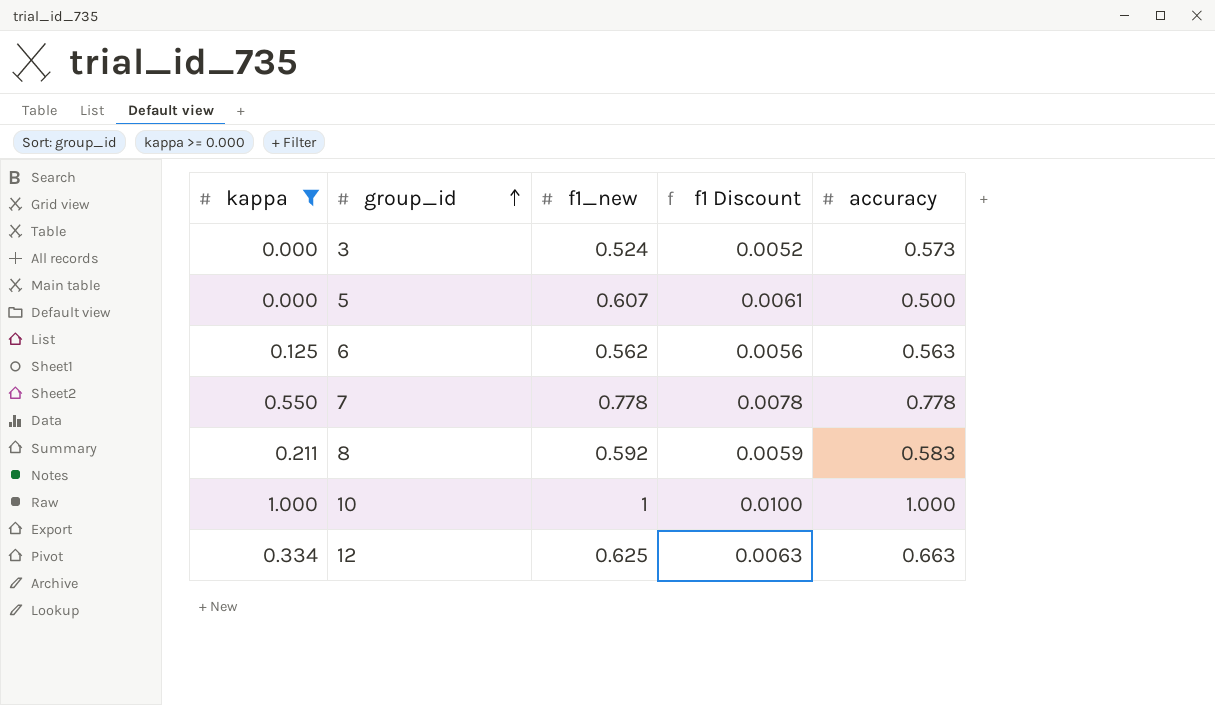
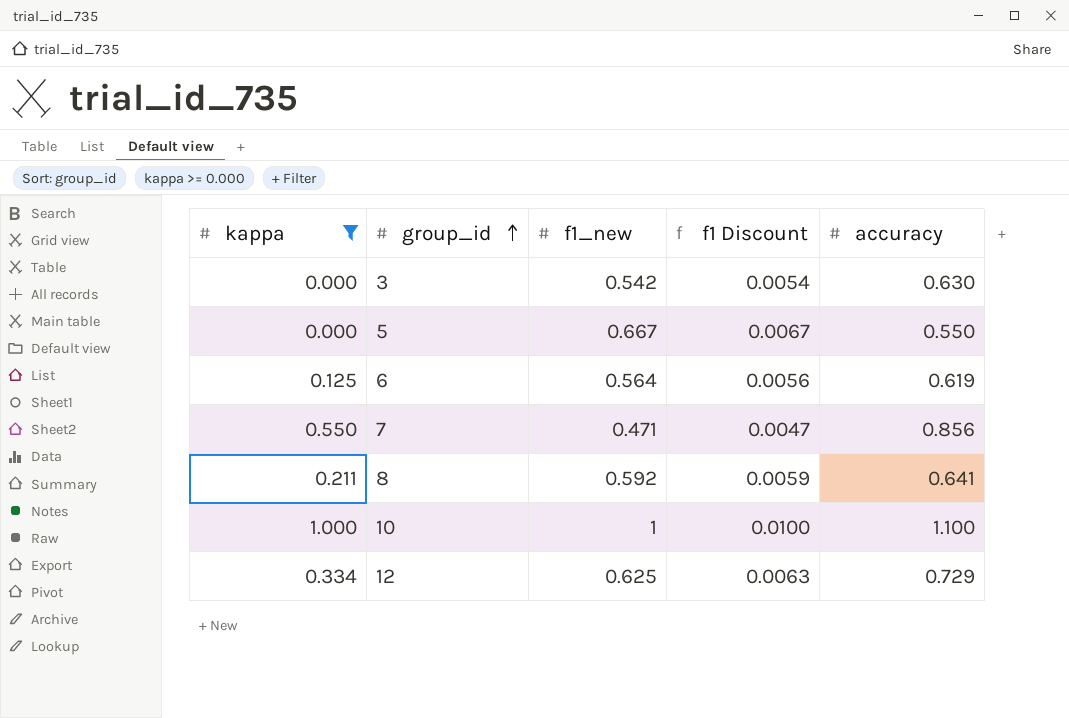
3 | f1_new: 0.524 -> 0.542
3 | f1 Discount: 0.0052 -> 0.0054
3 | accuracy: 0.573 -> 0.630
5 | f1_new: 0.607 -> 0.667
5 | f1 Discount: 0.0061 -> 0.0067
5 | accuracy: 0.500 -> 0.550
6 | f1_new: 0.562 -> 0.564
6 | accuracy: 0.563 -> 0.619
7 | f1_new: 0.778 -> 0.471
7 | f1 Discount: 0.0078 -> 0.0047
7 | accuracy: 0.778 -> 0.856
8 | accuracy: 0.583 -> 0.641
10 | accuracy: 1.000 -> 1.100
12 | accuracy: 0.663 -> 0.729

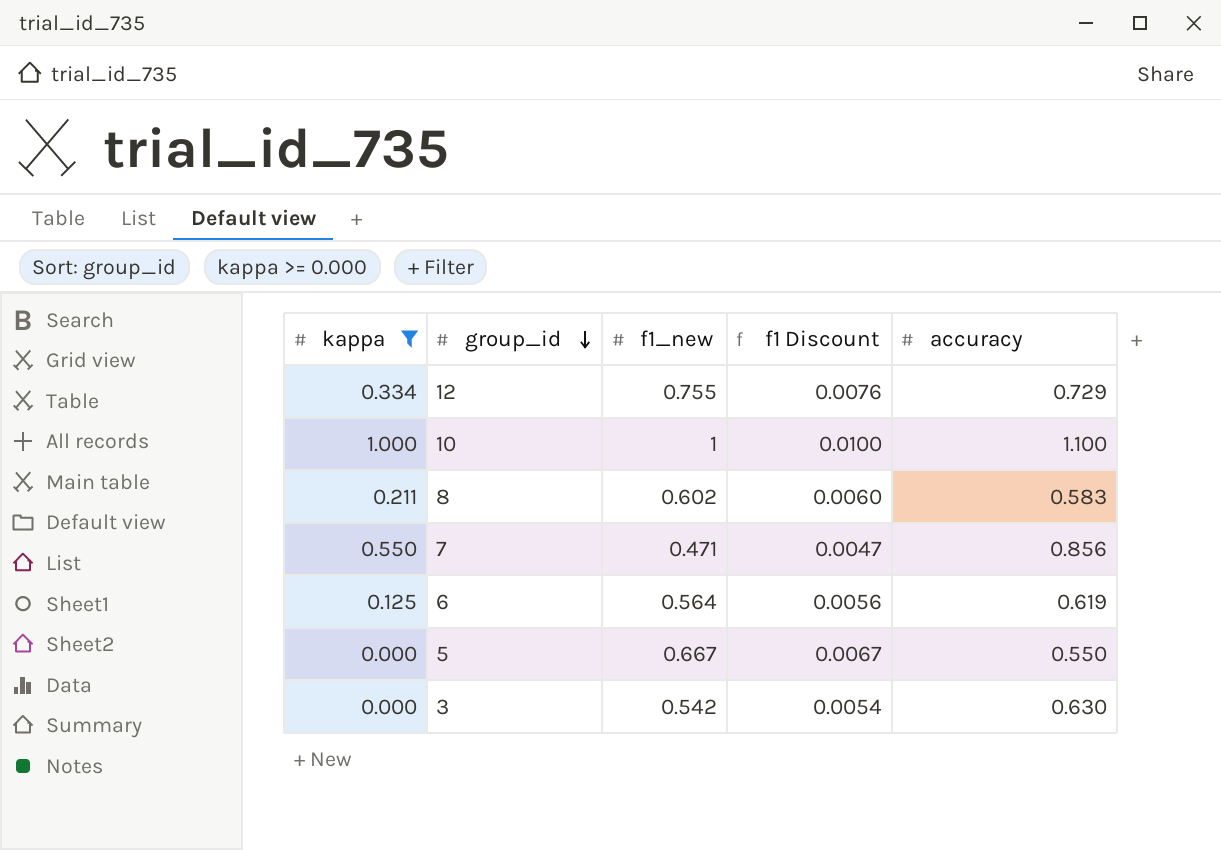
row order: group_id ascending -> group_id descending
12 | f1_new: 0.625 -> 0.755
12 | f1 Discount: 0.0063 -> 0.0076
8 | f1_new: 0.592 -> 0.602
8 | f1 Discount: 0.0059 -> 0.0060
8 | accuracy: 0.641 -> 0.583

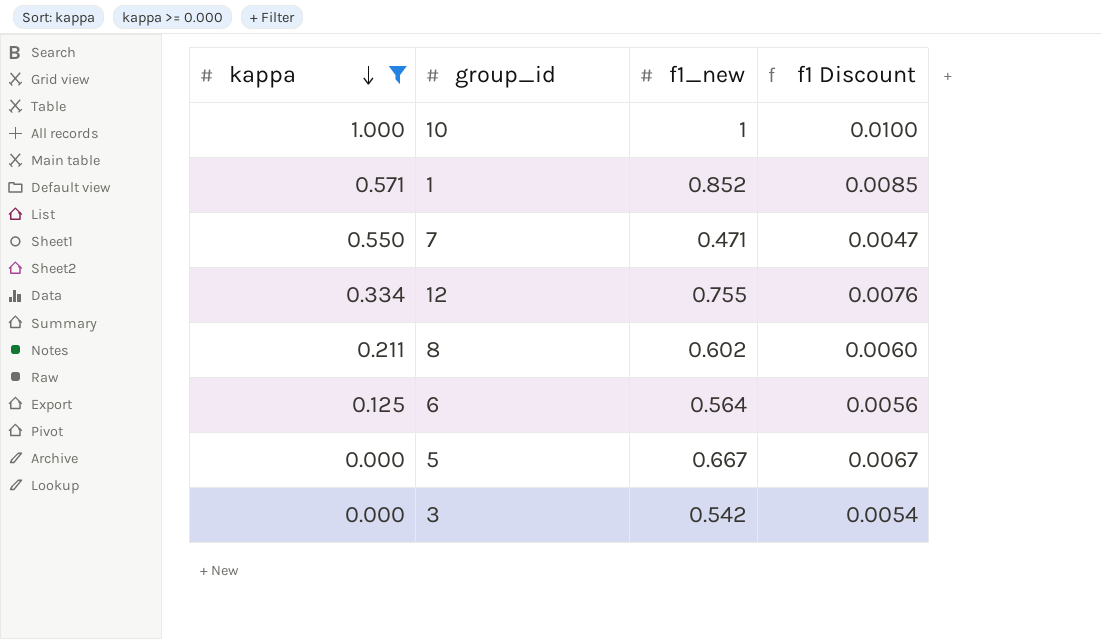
row order: group_id descending -> kappa descending
column accuracy | position: 5 -> none
row 1: none -> 0.571 | 0.852 | 0.0085

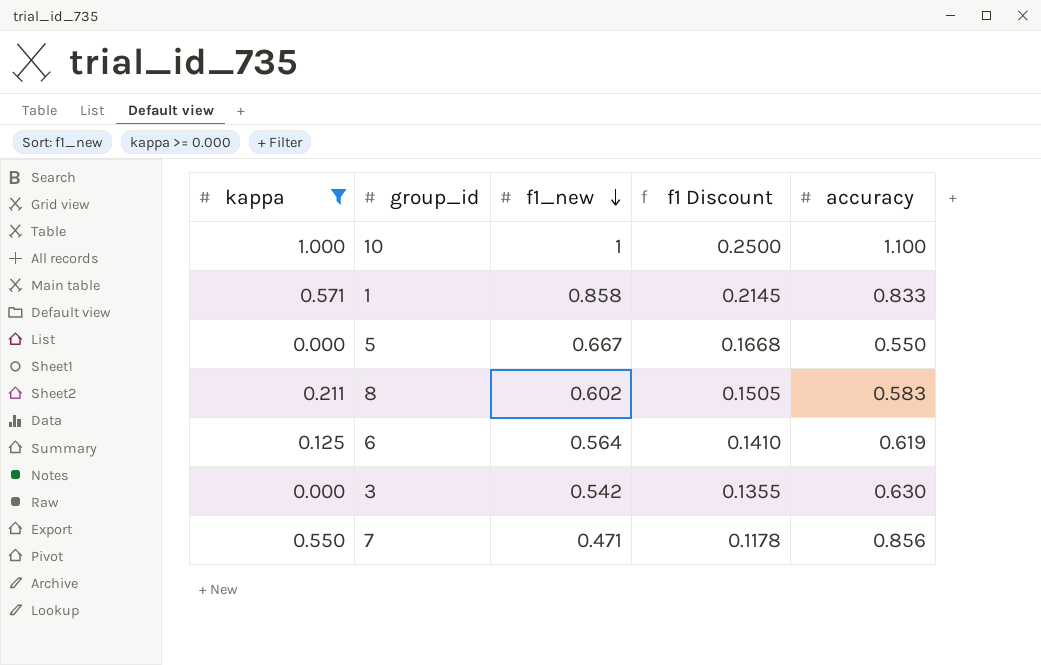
row order: kappa descending -> f1_new descending
column f1 Discount | formula: [f1_new] * 0.01 -> [f1_new] * 0.25
column accuracy | position: none -> 5
row 12: 0.334 | 0.755 | 0.0076 -> none
1 | f1_new: 0.852 -> 0.858

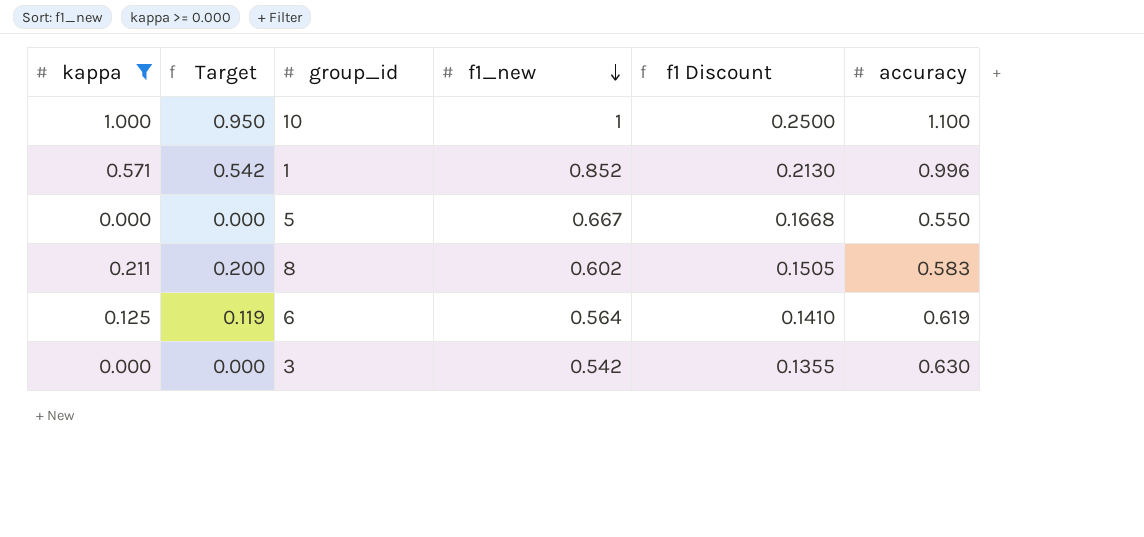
column Target | formula: none -> [kappa] * 0.95
row 7: 0.550 | 0.471 | 0.1178 | 0.856 -> none
1 | f1_new: 0.858 -> 0.852
1 | f1 Discount: 0.2145 -> 0.2130
1 | accuracy: 0.833 -> 0.996

